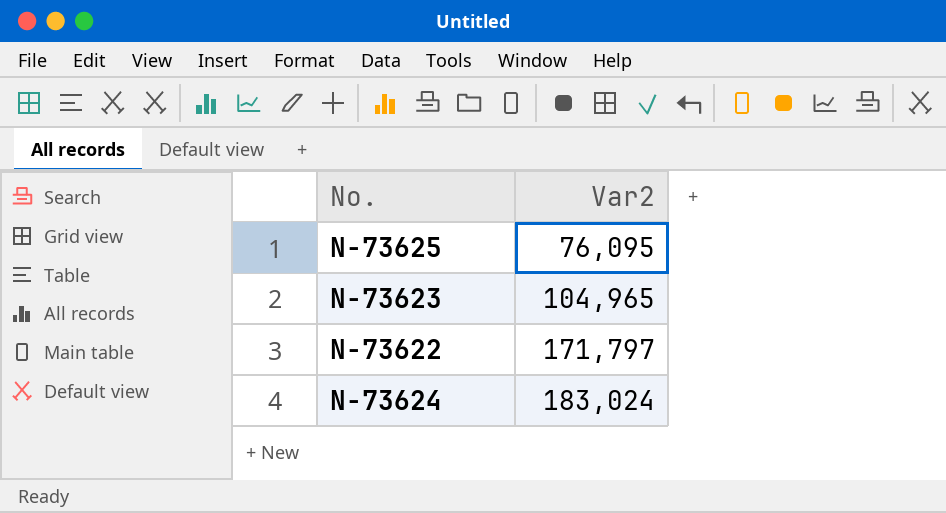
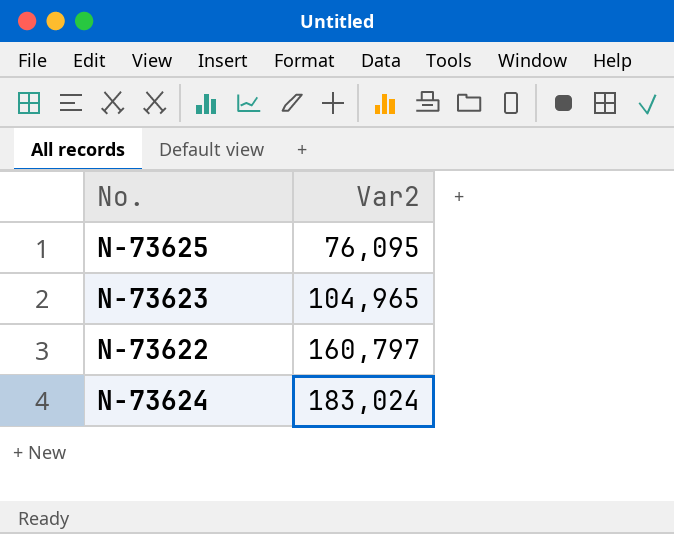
N-73622 | Var2: 171,797 -> 160,797

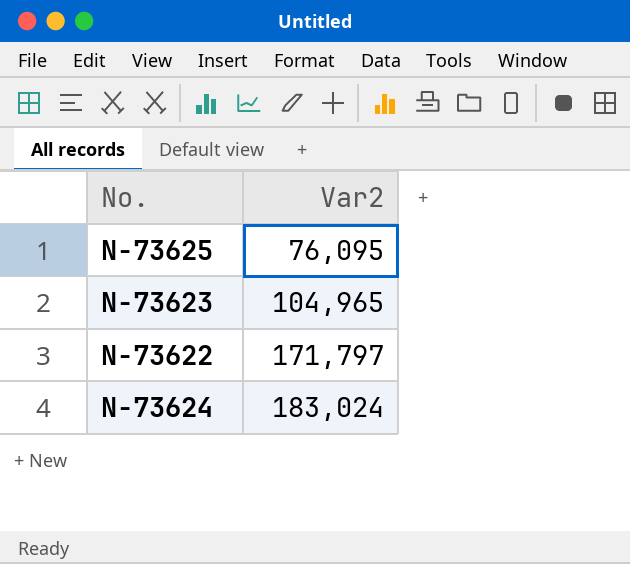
N-73622 | Var2: 160,797 -> 171,797

